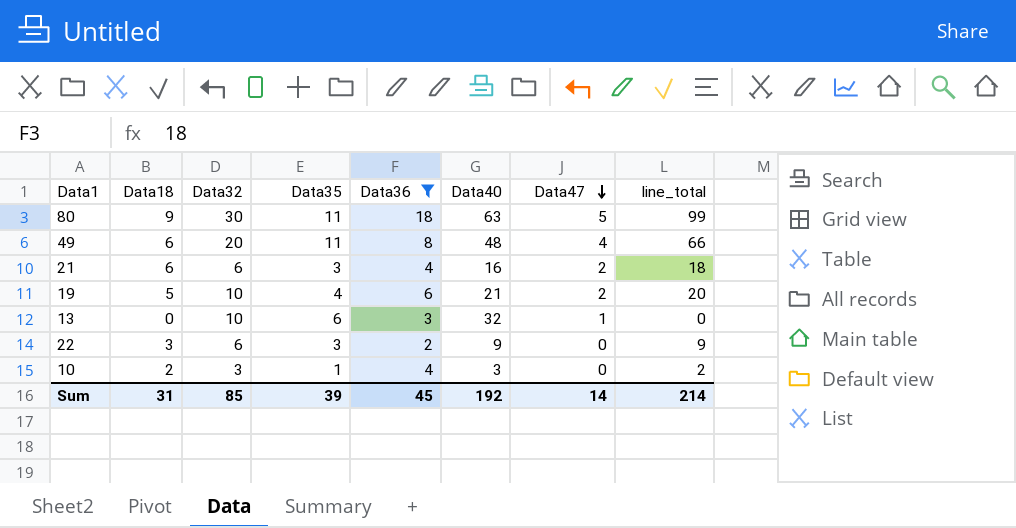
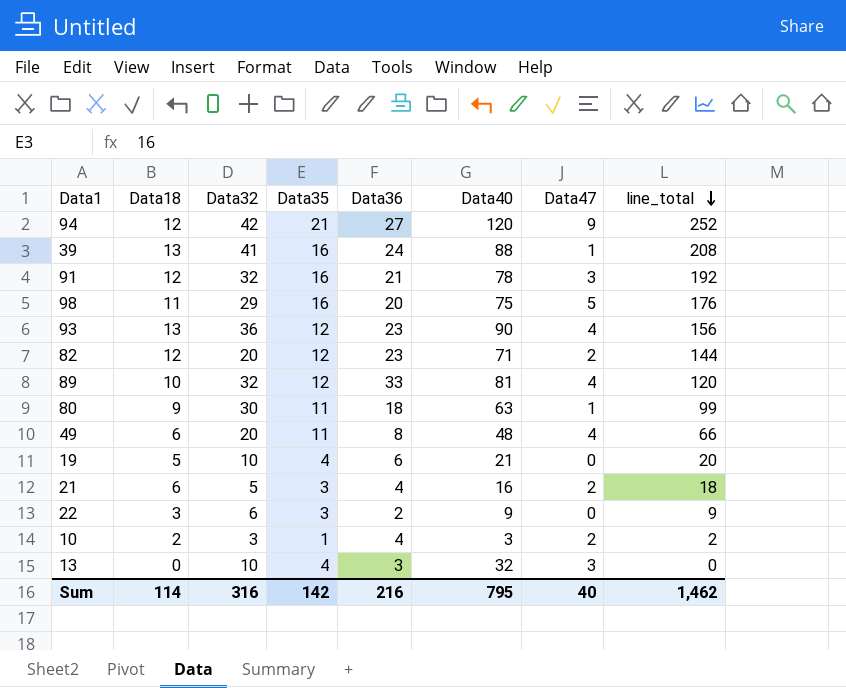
filter: Data36 <= 18 -> none
row order: Data47 descending -> line_total descending
80 | Data47: 5 -> 1
19 | Data47: 2 -> 0
21 | Data32: 6 -> 5
10 | Data47: 0 -> 2
13 | Data35: 6 -> 4
13 | Data47: 1 -> 3
Sum | Data18: 31 -> 114
Sum | Data32: 85 -> 316
Sum | Data35: 39 -> 142
Sum | Data36: 45 -> 216
Sum | Data40: 192 -> 795
Sum | Data47: 14 -> 40
Sum | line_total: 214 -> 1,462

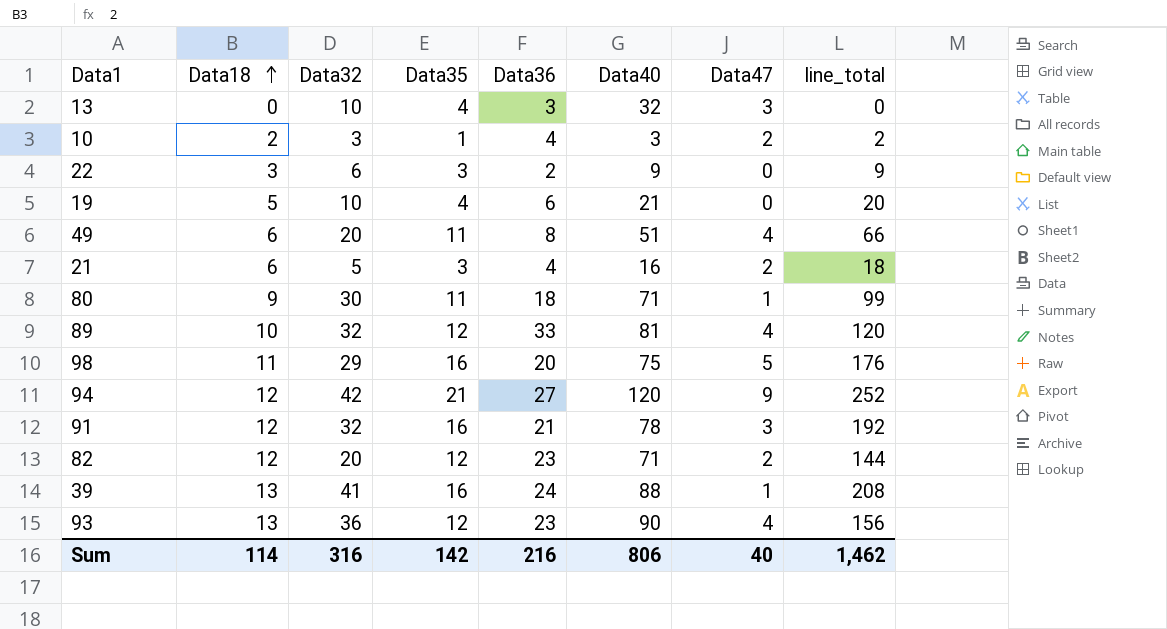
row order: line_total descending -> Data18 ascending
49 | Data40: 48 -> 51
80 | Data40: 63 -> 71
Sum | Data40: 795 -> 806

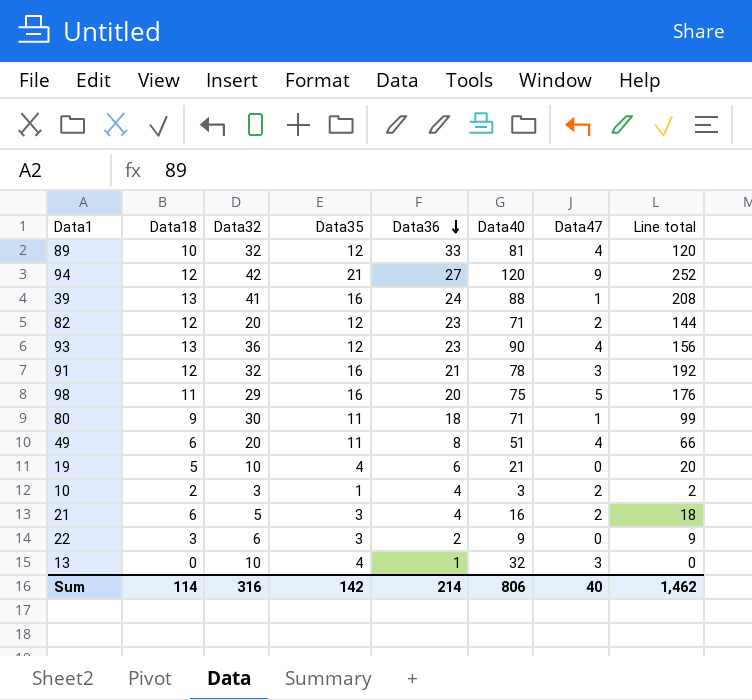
row order: Data18 ascending -> Data36 descending
column name: line_total -> Line total
13 | Data36: 3 -> 1
Sum | Data36: 216 -> 214

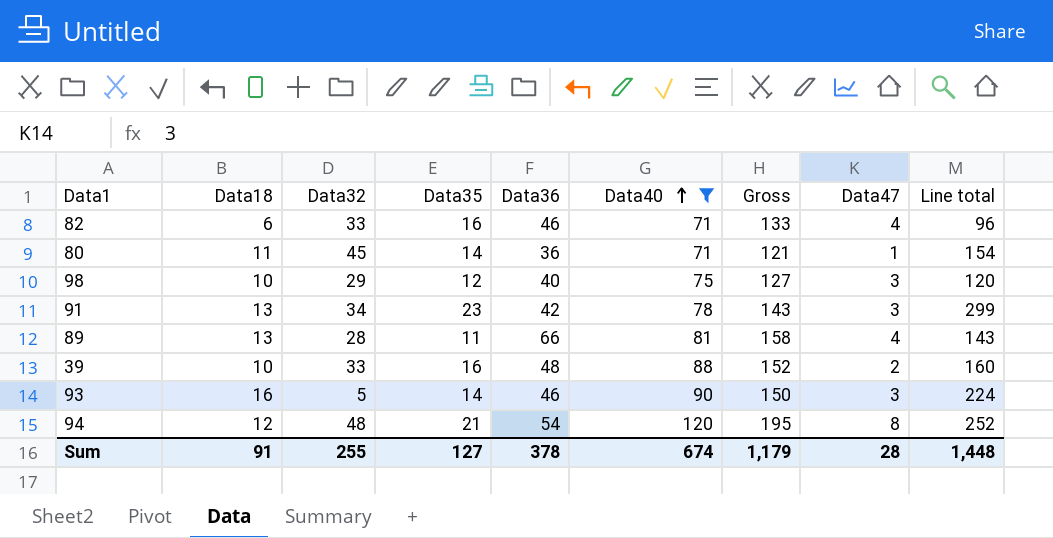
filter: none -> Data40 >= 71
row order: Data36 descending -> Data40 ascending
column Gross | formula: none -> [Data35] + [Data36] + [Data40]
82 | Data18: 12 -> 6
82 | Data32: 20 -> 33
82 | Data35: 12 -> 16
82 | Data36: 23 -> 46
82 | Data47: 2 -> 4
82 | Line total: 144 -> 96
80 | Data18: 9 -> 11
80 | Data32: 30 -> 45
80 | Data35: 11 -> 14
80 | Data36: 18 -> 36
80 | Line total: 99 -> 154
98 | Data18: 11 -> 10
98 | Data35: 16 -> 12
98 | Data36: 20 -> 40
98 | Data47: 5 -> 3
98 | Line total: 176 -> 120
91 | Data18: 12 -> 13
91 | Data32: 32 -> 34
91 | Data35: 16 -> 23
91 | Data36: 21 -> 42
91 | Line total: 192 -> 299
89 | Data18: 10 -> 13
89 | Data32: 32 -> 28
89 | Data35: 12 -> 11
89 | Data36: 33 -> 66
89 | Line total: 120 -> 143
39 | Data18: 13 -> 10
39 | Data32: 41 -> 33
39 | Data36: 24 -> 48
39 | Data47: 1 -> 2
39 | Line total: 208 -> 160
93 | Data18: 13 -> 16
93 | Data32: 36 -> 5
93 | Data35: 12 -> 14
93 | Data36: 23 -> 46
93 | Data47: 4 -> 3
93 | Line total: 156 -> 224
94 | Data32: 42 -> 48
94 | Data36: 27 -> 54
94 | Data47: 9 -> 8
Sum | Data18: 114 -> 91
Sum | Data32: 316 -> 255
Sum | Data35: 142 -> 127
Sum | Data36: 214 -> 378
Sum | Data40: 806 -> 674
Sum | Data47: 40 -> 28
Sum | Line total: 1,462 -> 1,448

